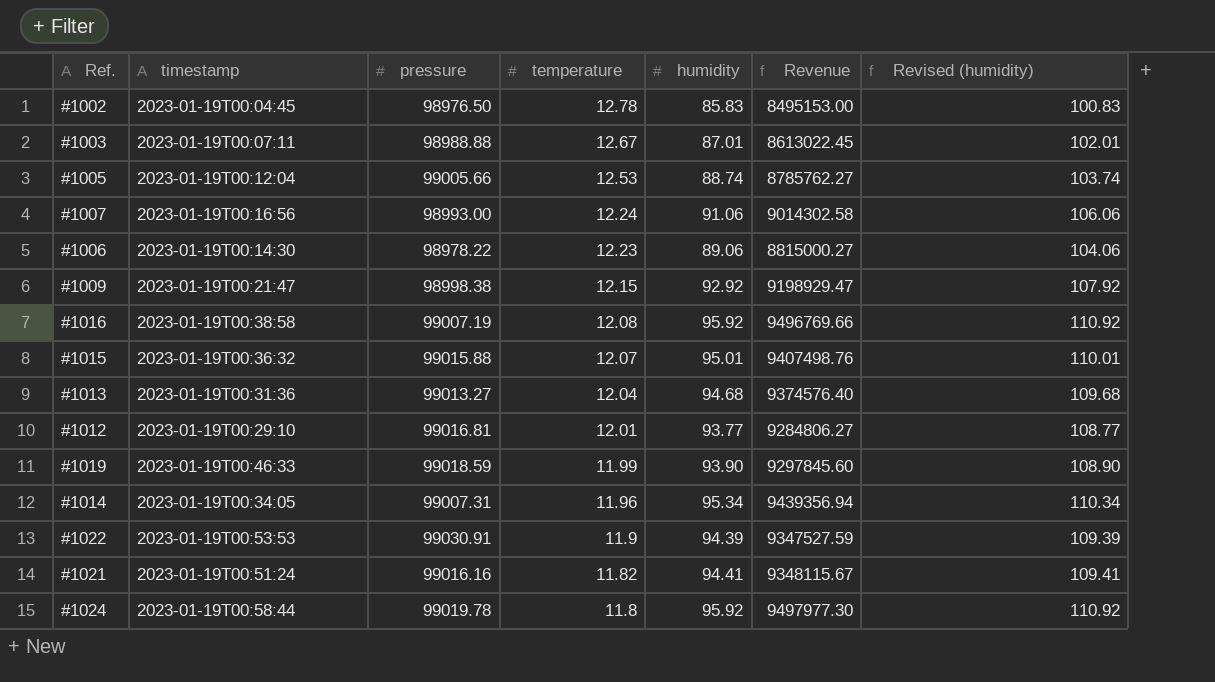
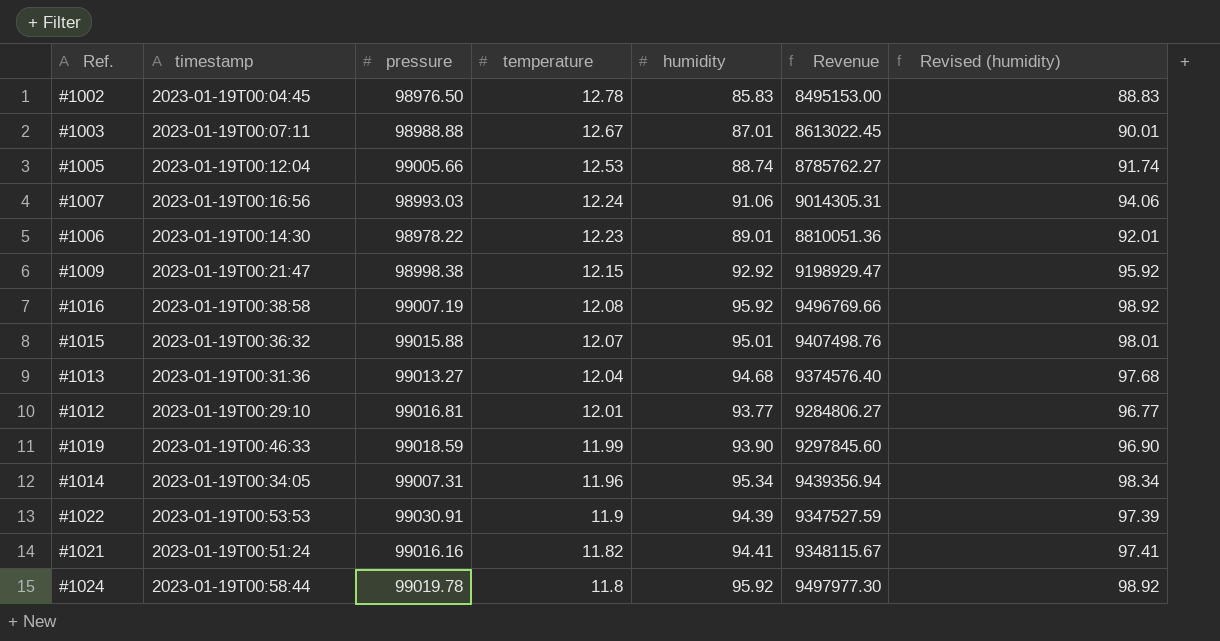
column Revised (humidity) | formula: [humidity] + 15 -> [humidity] + 3
#1007 | pressure: 98993.00 -> 98993.03
#1007 | Revenue: 9014302.58 -> 9014305.31
#1006 | humidity: 89.06 -> 89.01
#1006 | Revenue: 8815000.27 -> 8810051.36

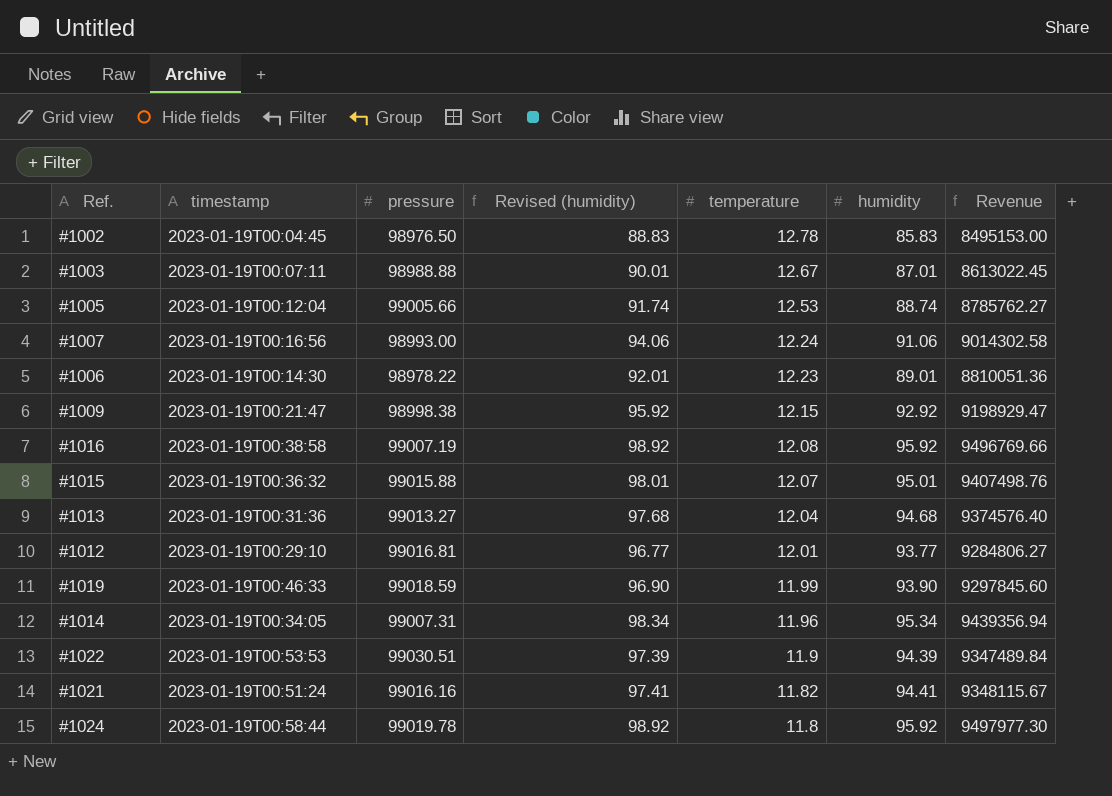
column Revised (humidity) | position: 7 -> 4
#1007 | pressure: 98993.03 -> 98993.00
#1007 | Revenue: 9014305.31 -> 9014302.58
#1022 | pressure: 99030.91 -> 99030.51
#1022 | Revenue: 9347527.59 -> 9347489.84

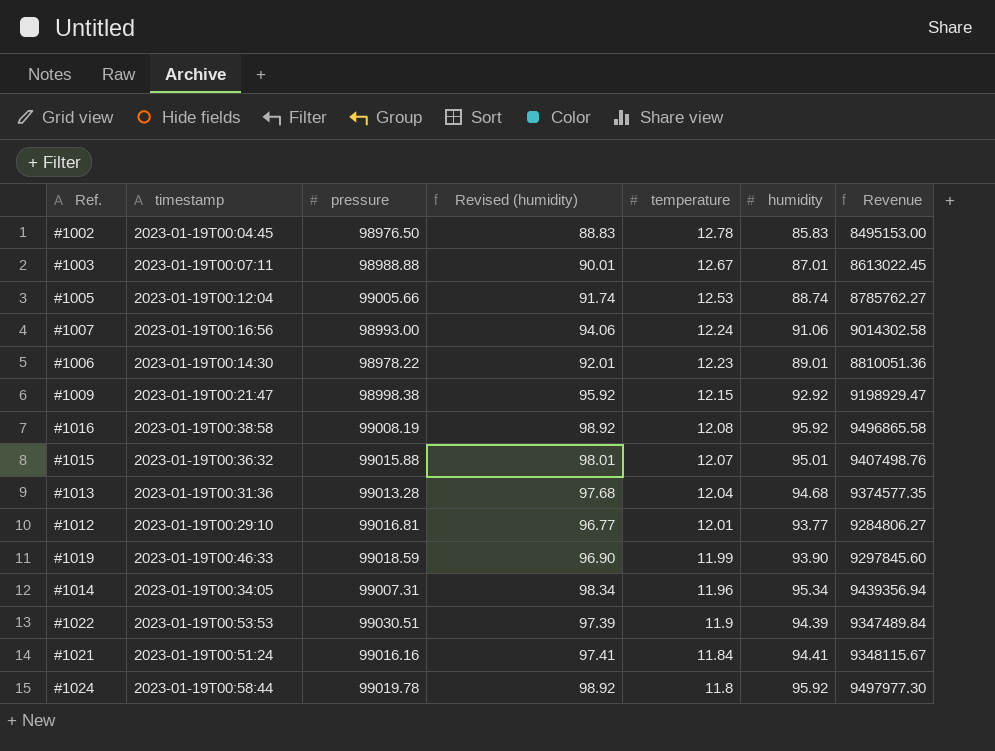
#1016 | pressure: 99007.19 -> 99008.19
#1016 | Revenue: 9496769.66 -> 9496865.58
#1013 | pressure: 99013.27 -> 99013.28
#1013 | Revenue: 9374576.40 -> 9374577.35
#1021 | temperature: 11.82 -> 11.84

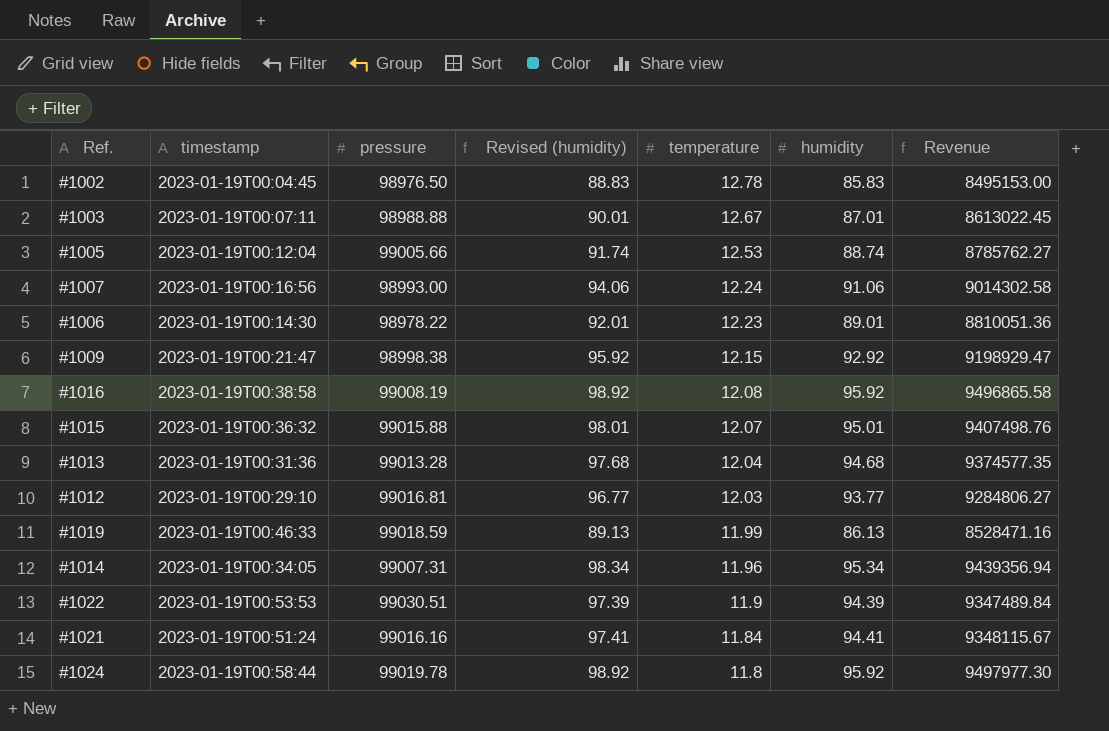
#1012 | temperature: 12.01 -> 12.03
#1019 | Revised (humidity): 96.90 -> 89.13
#1019 | humidity: 93.90 -> 86.13
#1019 | Revenue: 9297845.60 -> 8528471.16

